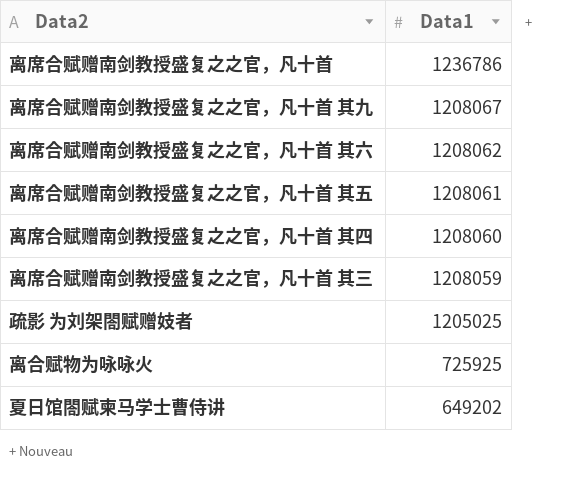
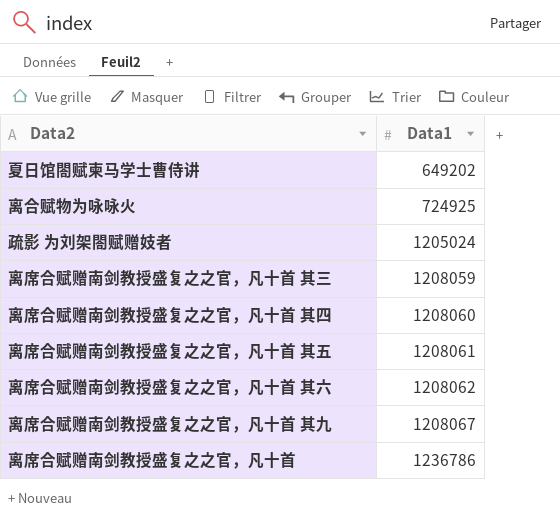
row order: Data1 descending -> Data1 ascending
离合赋物为咏咏火 | Data1: 725925 -> 724925
疏影 为刘架閤赋赠妓者 | Data1: 1205025 -> 1205024

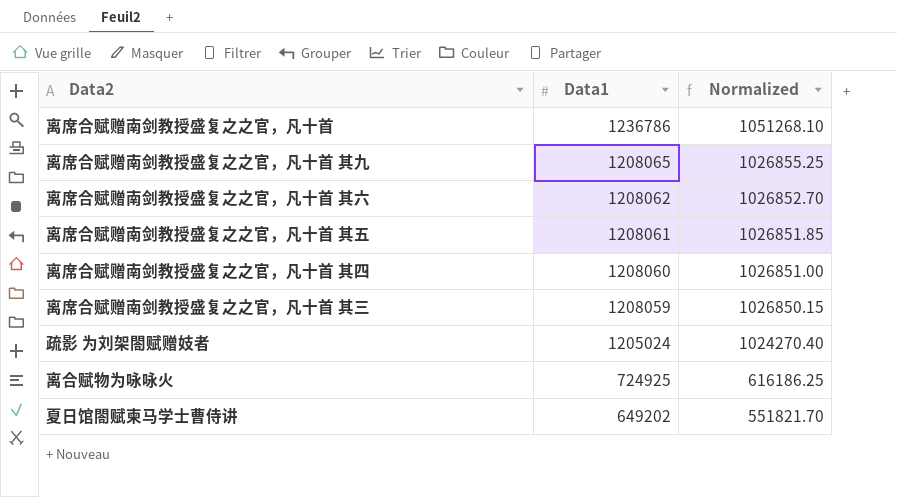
row order: Data1 ascending -> Data1 descending
column Normalized | formula: none -> [Data1] * 0.85
离席合赋赠南剑教授盛复之之官，凡十首 其九 | Data1: 1208067 -> 1208065

